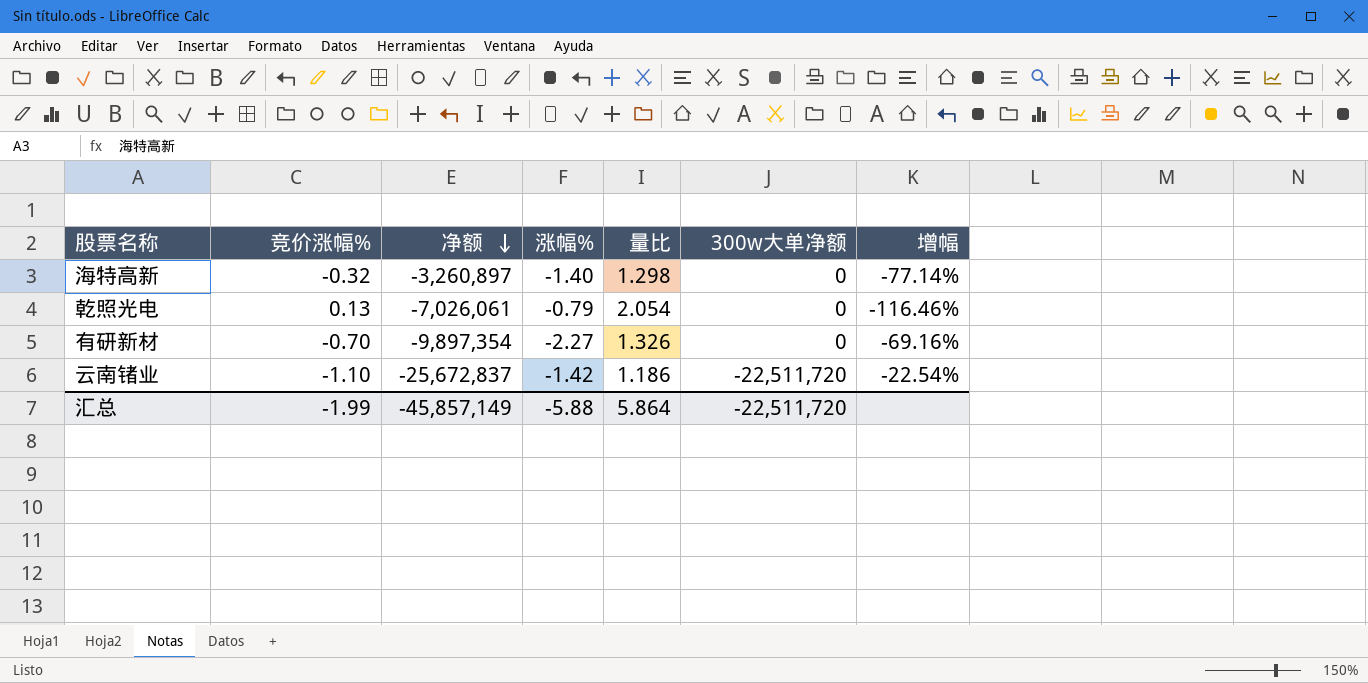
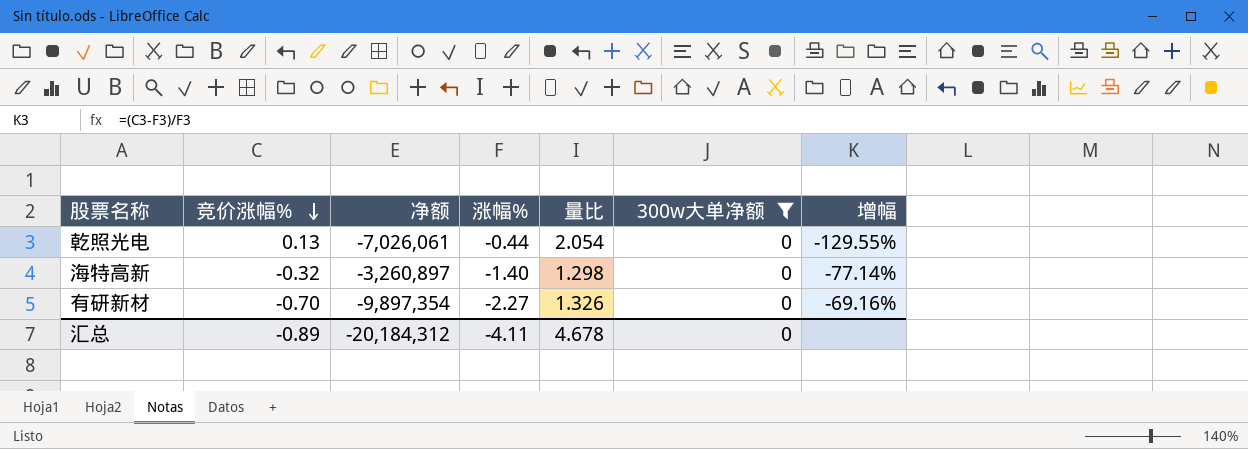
filter: none -> 300w大单净额 = 0
row order: 净额 descending -> 竞价涨幅% descending
乾照光电 | 涨幅%: -0.79 -> -0.44
乾照光电 | 增幅: -116.46% -> -129.55%
汇总 | 竞价涨幅%: -1.99 -> -0.89
汇总 | 净额: -45,857,149 -> -20,184,312
汇总 | 涨幅%: -5.88 -> -4.11
汇总 | 量比: 5.864 -> 4.678
汇总 | 300w大单净额: -22,511,720 -> 0

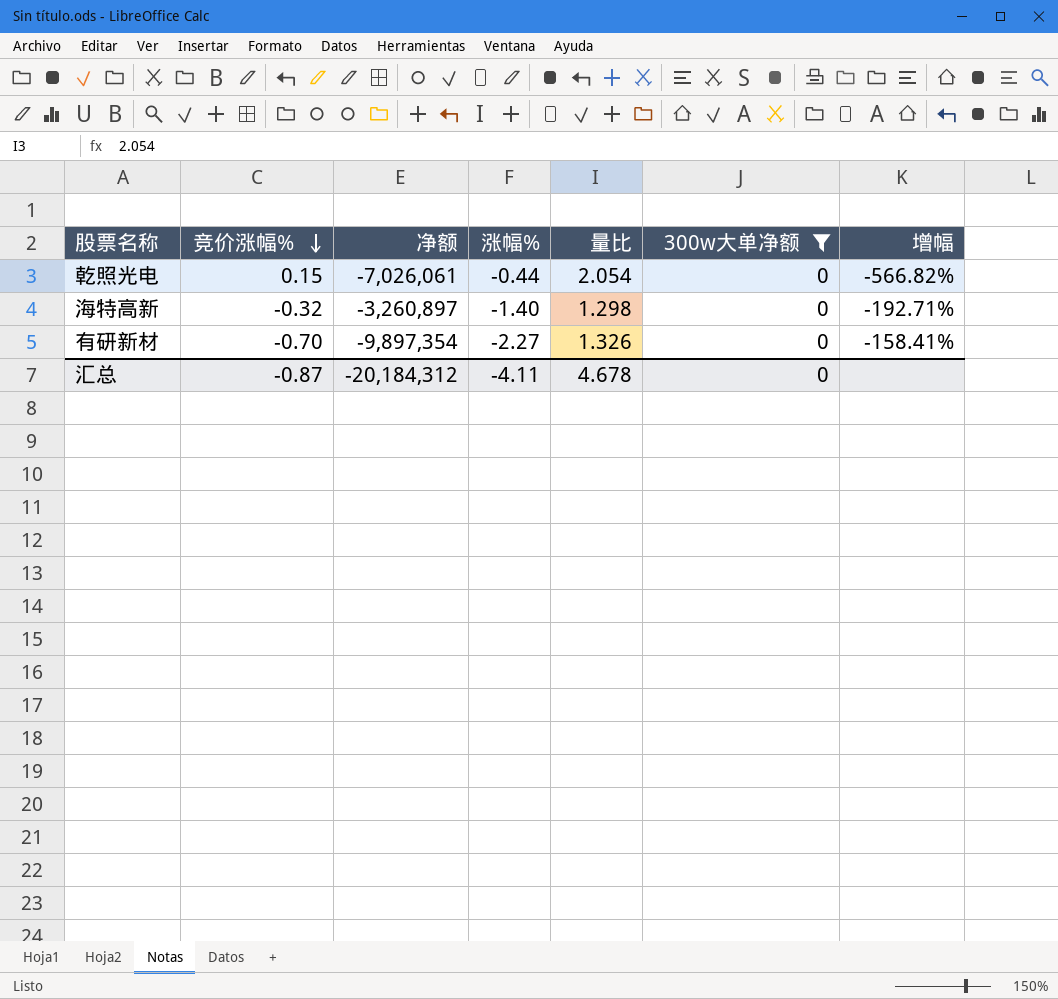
column 增幅 | formula: ([竞价涨幅%] - [涨幅%]) / [涨幅%] -> ([量比] - [涨幅%]) / [涨幅%]
乾照光电 | 竞价涨幅%: 0.13 -> 0.15
汇总 | 竞价涨幅%: -0.89 -> -0.87

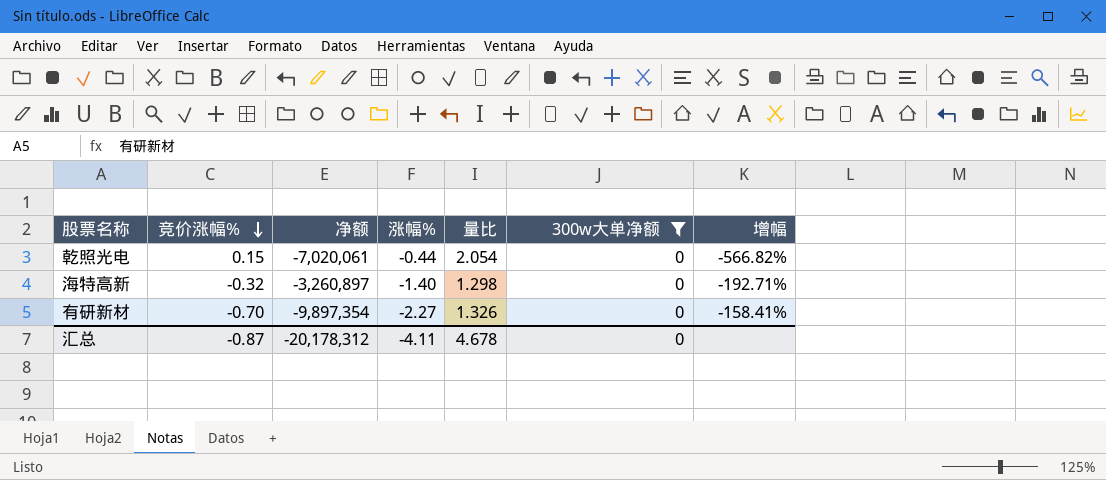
乾照光电 | 净额: -7,026,061 -> -7,020,061
汇总 | 净额: -20,184,312 -> -20,178,312

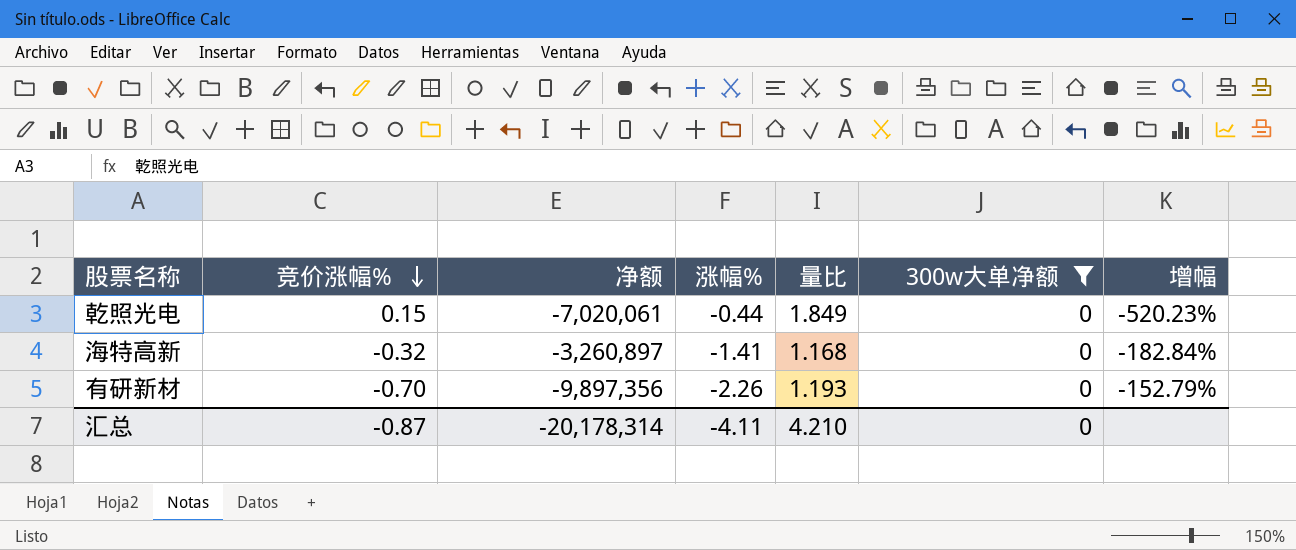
乾照光电 | 量比: 2.054 -> 1.849
乾照光电 | 增幅: -566.82% -> -520.23%
海特高新 | 涨幅%: -1.40 -> -1.41
海特高新 | 量比: 1.298 -> 1.168
海特高新 | 增幅: -192.71% -> -182.84%
有研新材 | 净额: -9,897,354 -> -9,897,356
有研新材 | 涨幅%: -2.27 -> -2.26
有研新材 | 量比: 1.326 -> 1.193
有研新材 | 增幅: -158.41% -> -152.79%
汇总 | 净额: -20,178,312 -> -20,178,314
汇总 | 量比: 4.678 -> 4.210

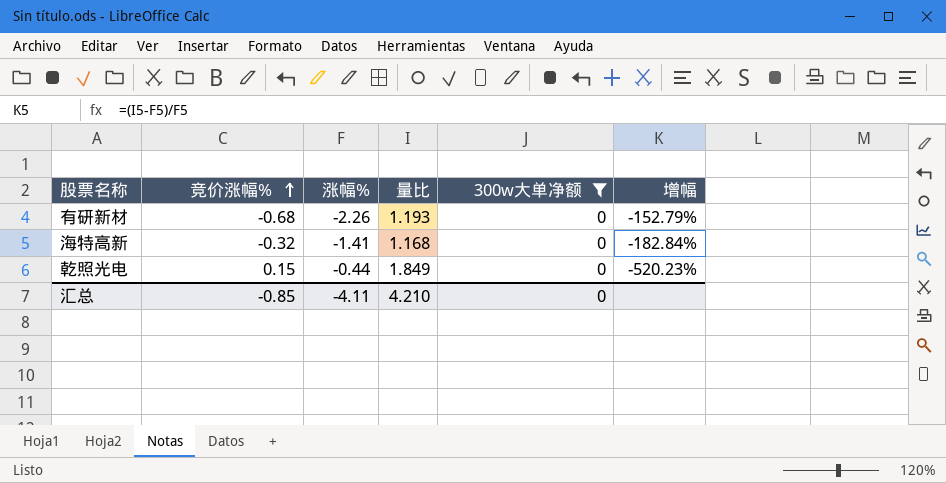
row order: 竞价涨幅% descending -> 竞价涨幅% ascending
column 净额 | position: 3 -> none
有研新材 | 竞价涨幅%: -0.70 -> -0.68
汇总 | 竞价涨幅%: -0.87 -> -0.85

